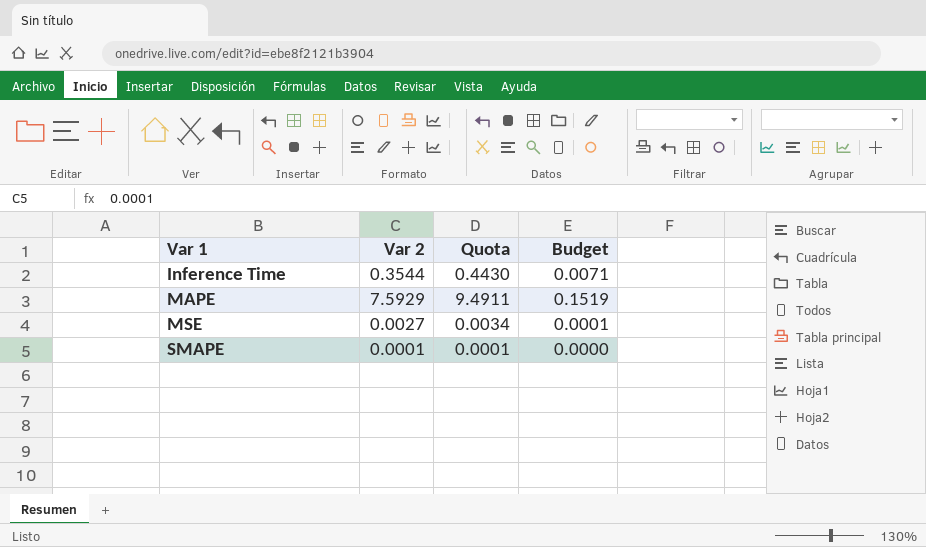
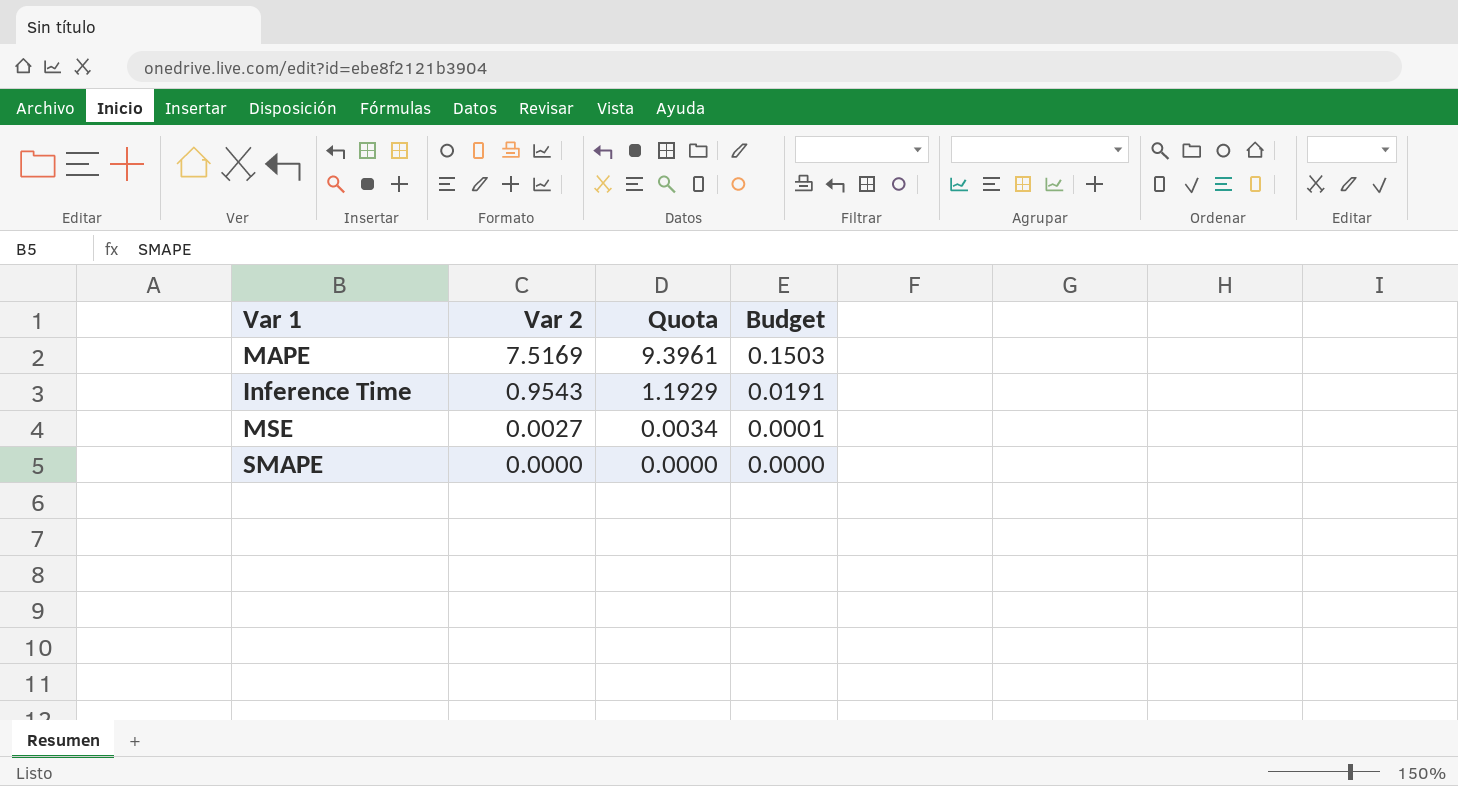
row order: Var 1 ascending -> Var 2 descending
MAPE | Var 2: 7.5929 -> 7.5169
MAPE | Quota: 9.4911 -> 9.3961
MAPE | Budget: 0.1519 -> 0.1503
Inference Time | Var 2: 0.3544 -> 0.9543
Inference Time | Quota: 0.4430 -> 1.1929
Inference Time | Budget: 0.0071 -> 0.0191
SMAPE | Var 2: 0.0001 -> 0.0000
SMAPE | Quota: 0.0001 -> 0.0000

